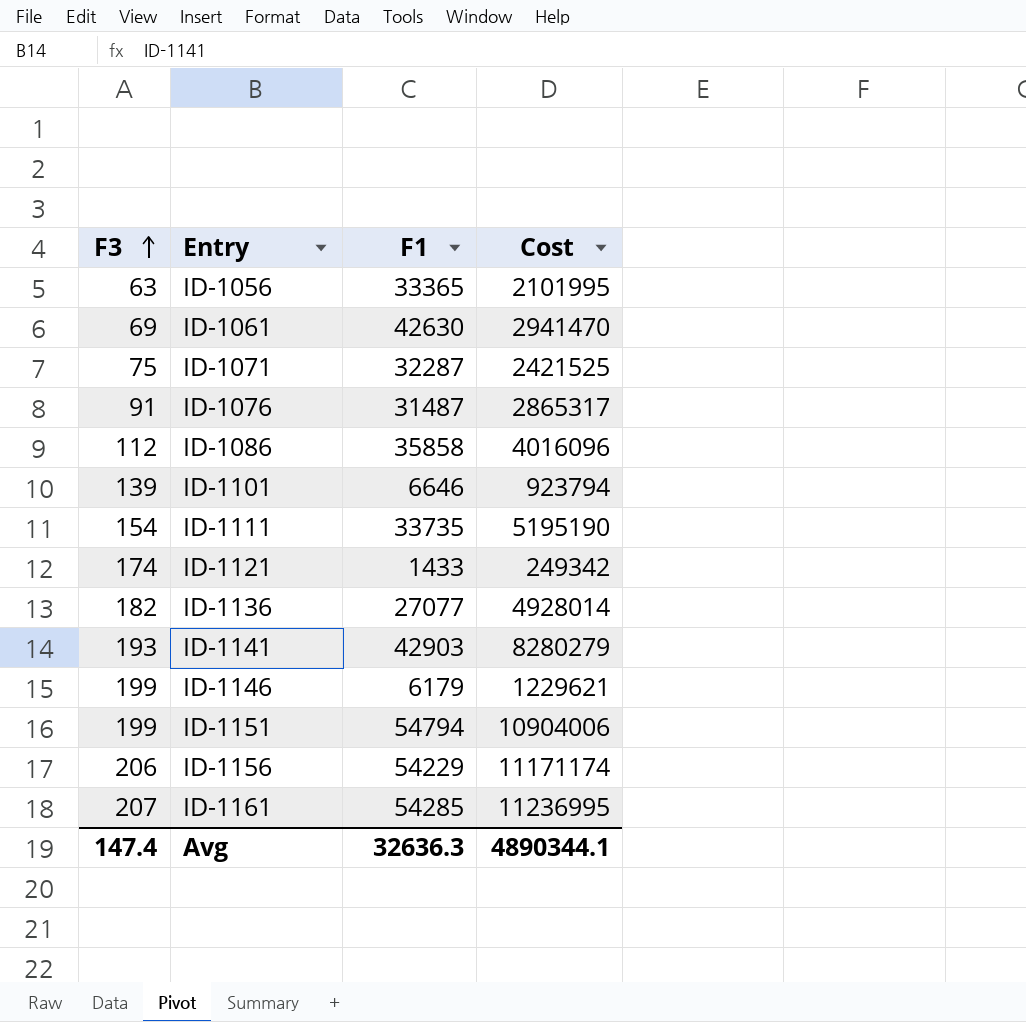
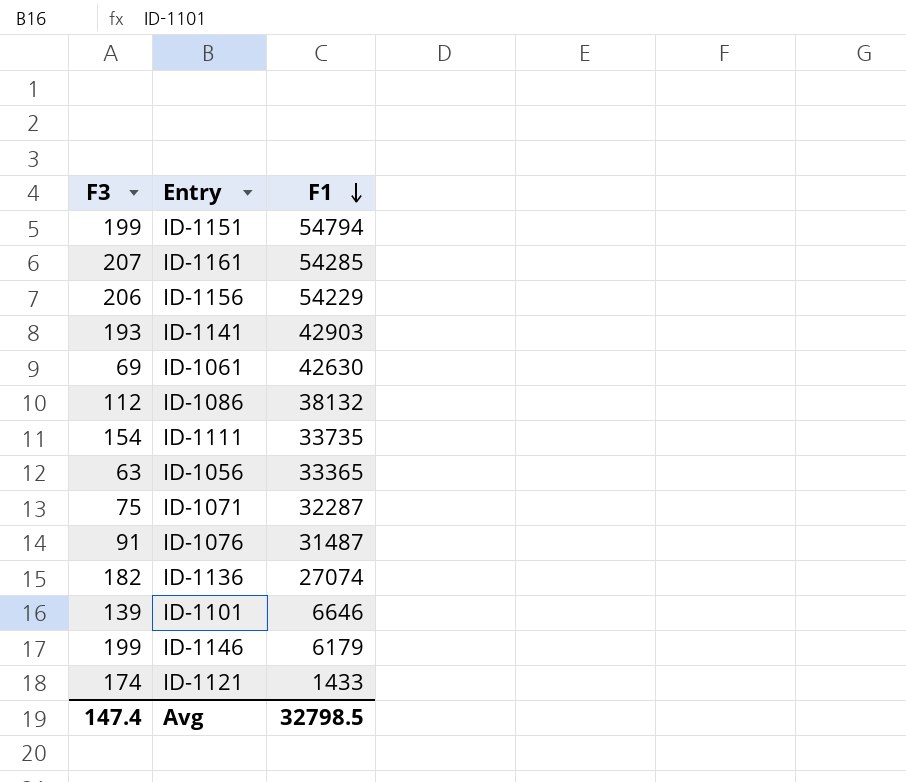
row order: F3 ascending -> F1 descending
column Cost | formula: [F3] * [F1] -> none
ID-1086 | F1: 35858 -> 38132
ID-1136 | F1: 27077 -> 27074
Avg | F1: 32636.3 -> 32798.5

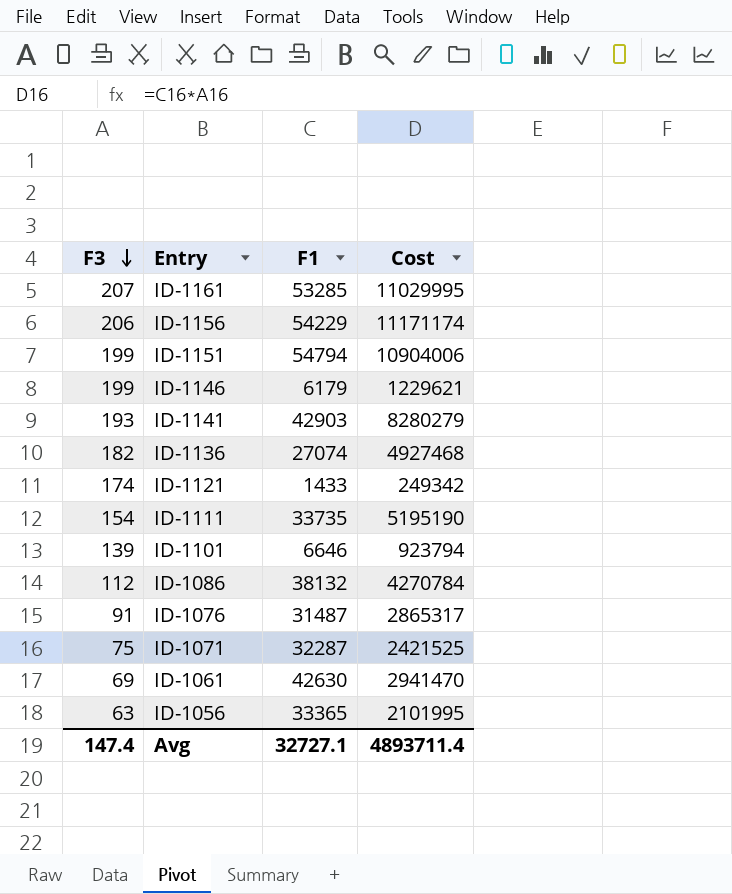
row order: F1 descending -> F3 descending
column Cost | formula: none -> [F3] * [F1]
ID-1161 | F1: 54285 -> 53285
Avg | F1: 32798.5 -> 32727.1

